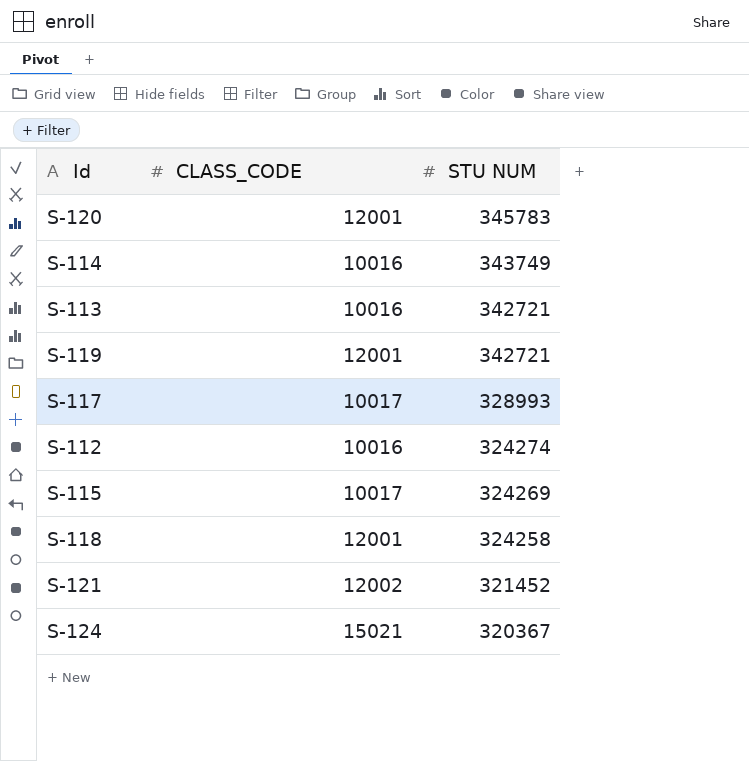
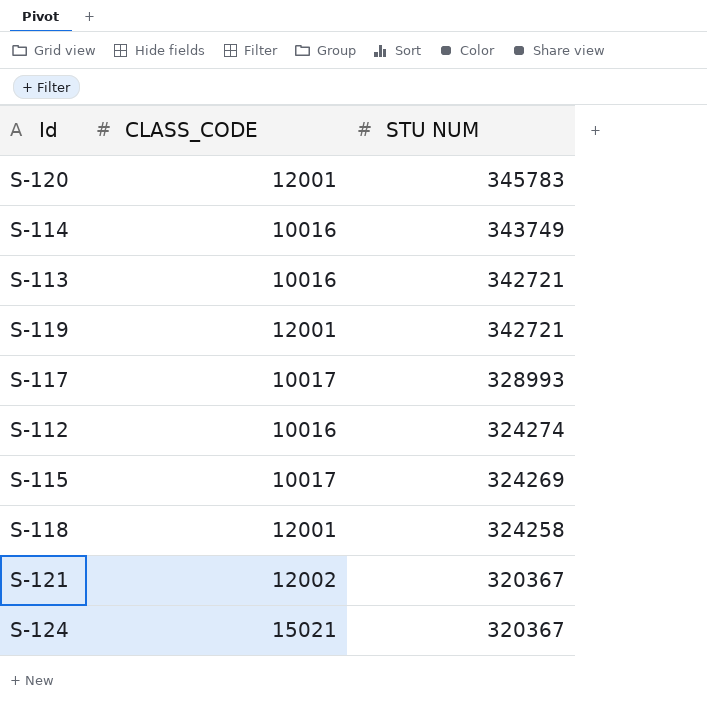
S-121 | STU NUM: 321452 -> 320367

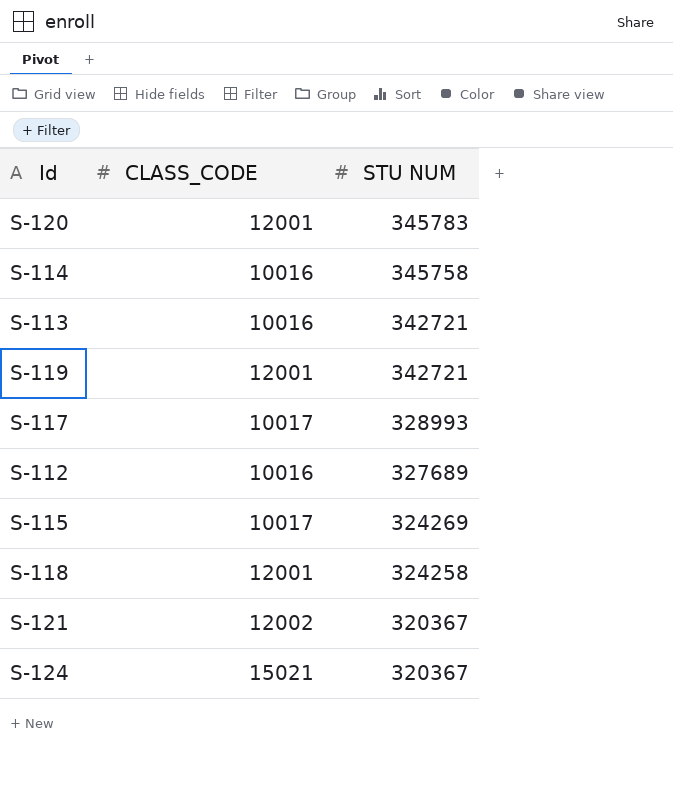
S-114 | STU NUM: 343749 -> 345758
S-112 | STU NUM: 324274 -> 327689

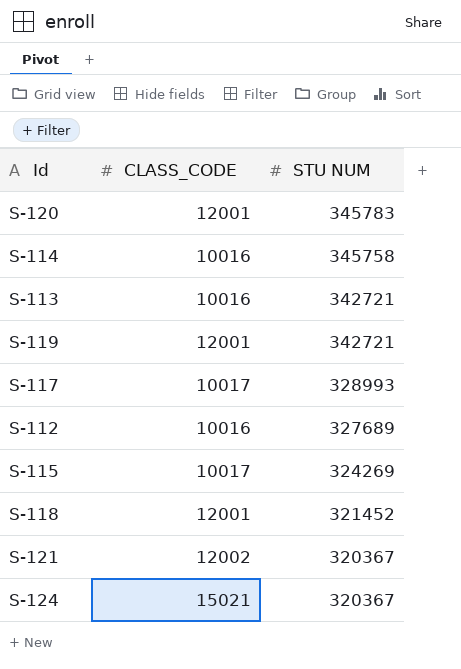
S-118 | STU NUM: 324258 -> 321452

